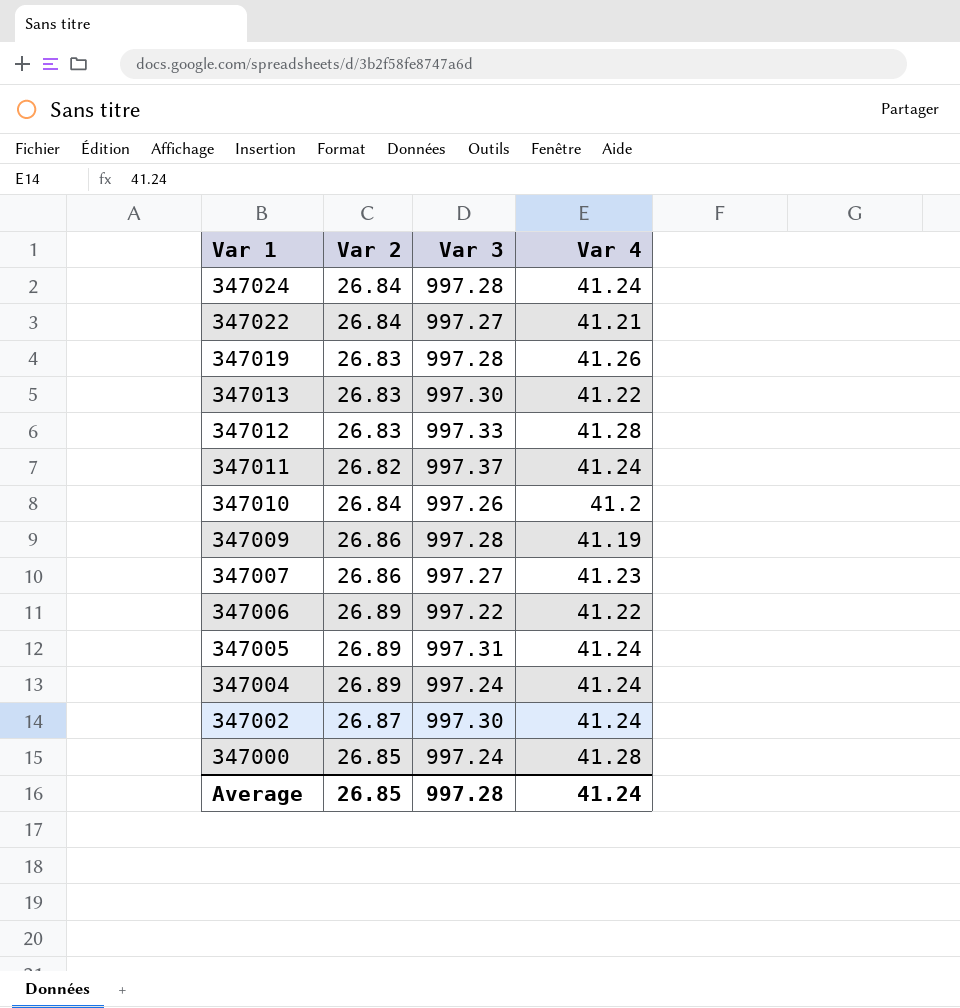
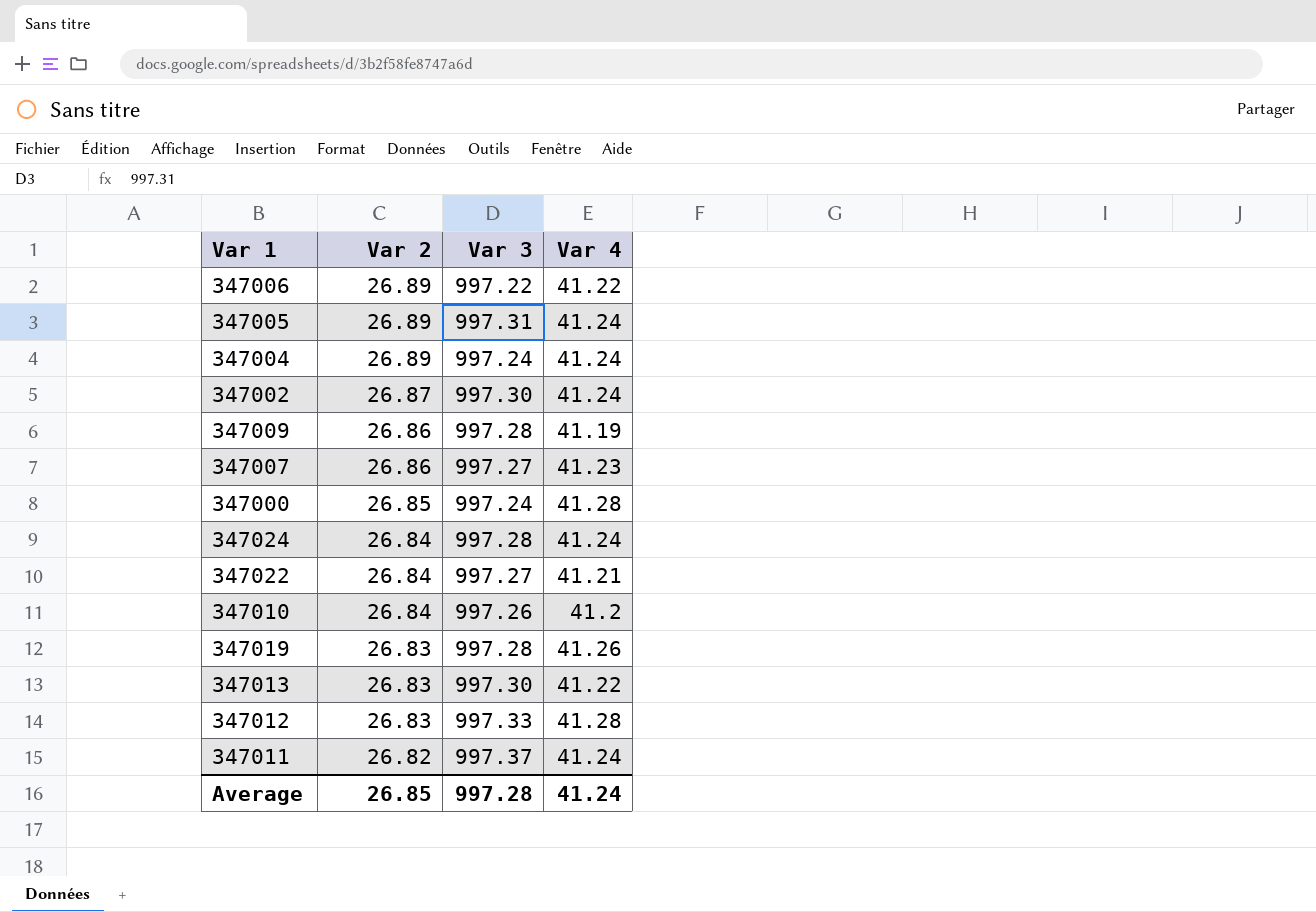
row order: Var 1 descending -> Var 2 descending

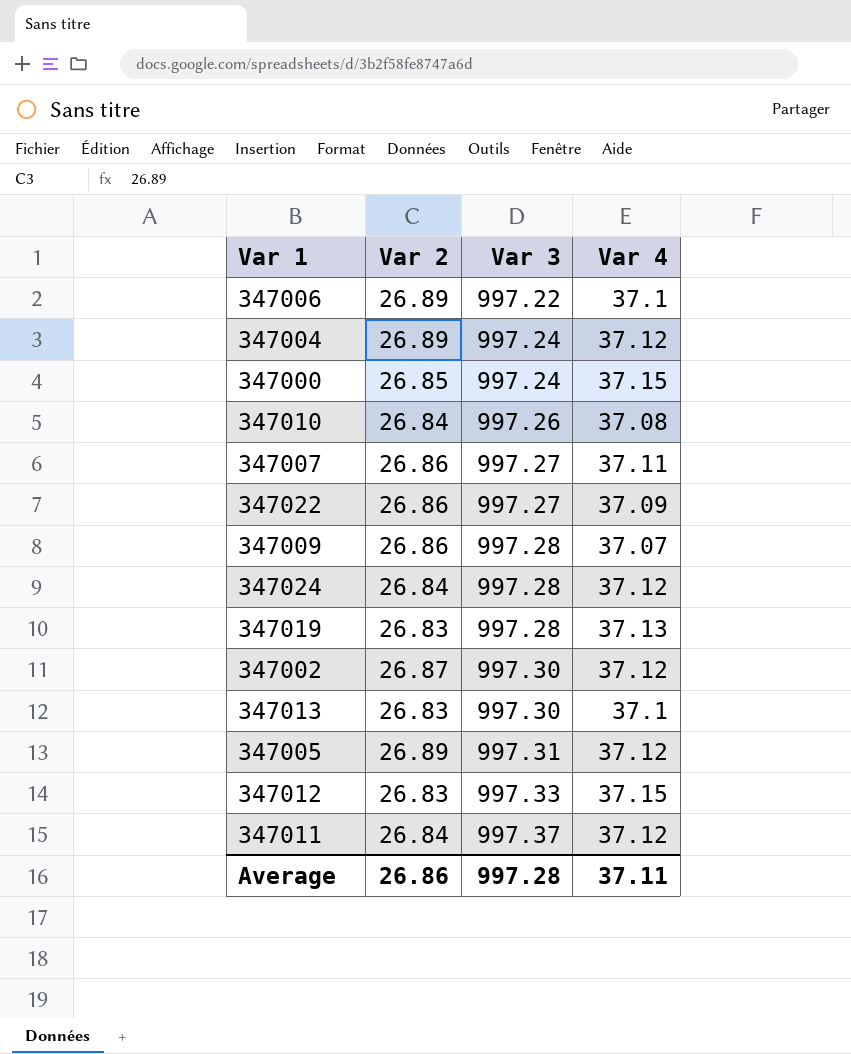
row order: Var 2 descending -> Var 3 ascending
347006 | Var 4: 41.22 -> 37.1
347004 | Var 4: 41.24 -> 37.12
347000 | Var 4: 41.28 -> 37.15
347010 | Var 4: 41.2 -> 37.08
347007 | Var 4: 41.23 -> 37.11
347022 | Var 2: 26.84 -> 26.86
347022 | Var 4: 41.21 -> 37.09
347009 | Var 4: 41.19 -> 37.07
347024 | Var 4: 41.24 -> 37.12
347019 | Var 4: 41.26 -> 37.13
347002 | Var 4: 41.24 -> 37.12
347013 | Var 4: 41.22 -> 37.1
347005 | Var 4: 41.24 -> 37.12
347012 | Var 4: 41.28 -> 37.15
347011 | Var 2: 26.82 -> 26.84
347011 | Var 4: 41.24 -> 37.12
Average | Var 2: 26.85 -> 26.86
Average | Var 4: 41.24 -> 37.11

